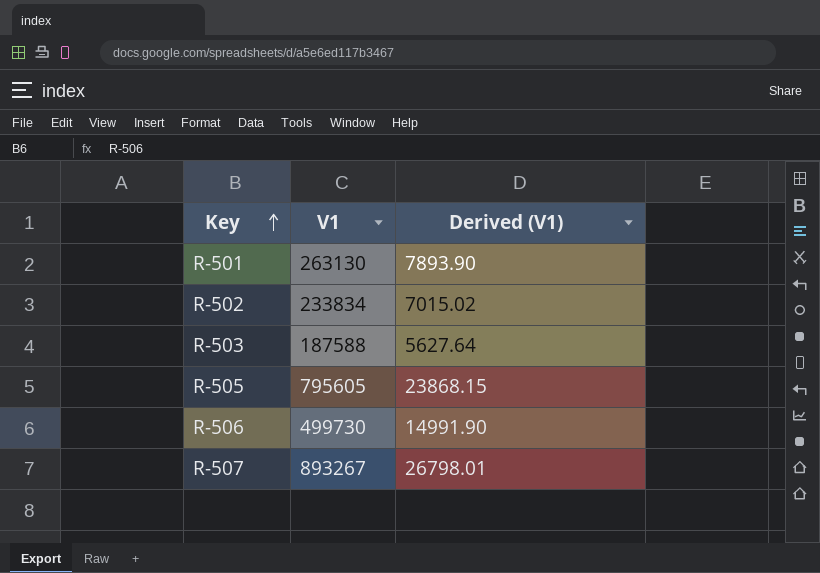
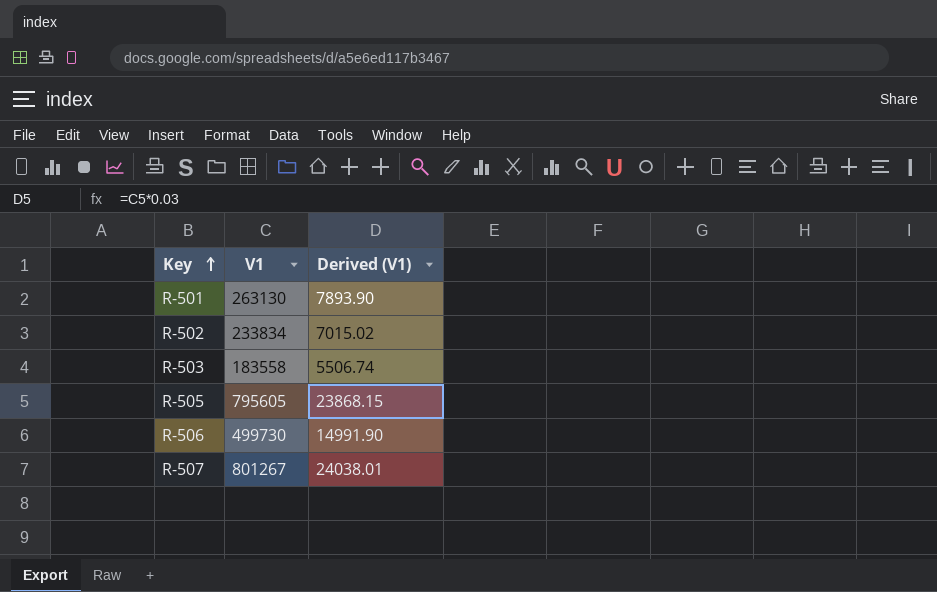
R-503 | V1: 187588 -> 183558
R-503 | Derived (V1): 5627.64 -> 5506.74
R-507 | V1: 893267 -> 801267
R-507 | Derived (V1): 26798.01 -> 24038.01

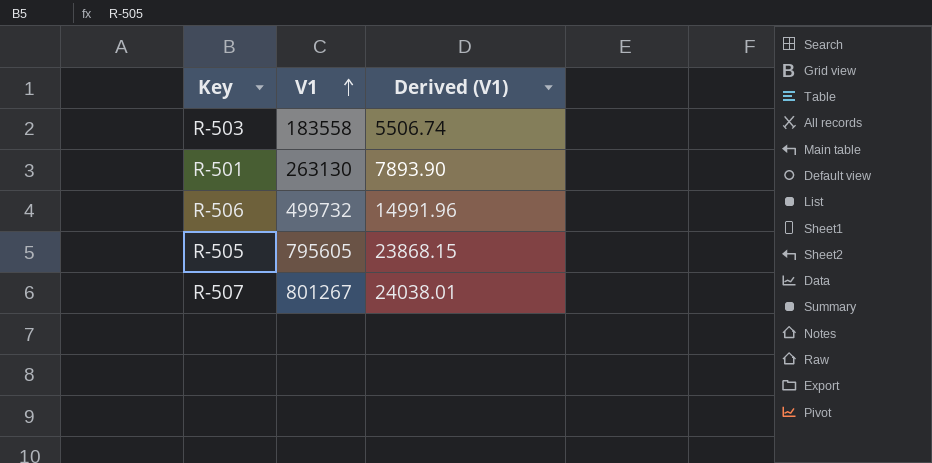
row order: Key ascending -> V1 ascending
row R-502: 233834 | 7015.02 -> none
R-506 | V1: 499730 -> 499732
R-506 | Derived (V1): 14991.90 -> 14991.96

